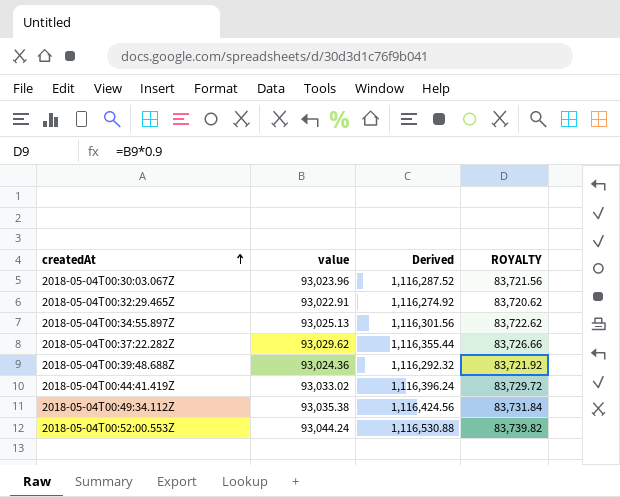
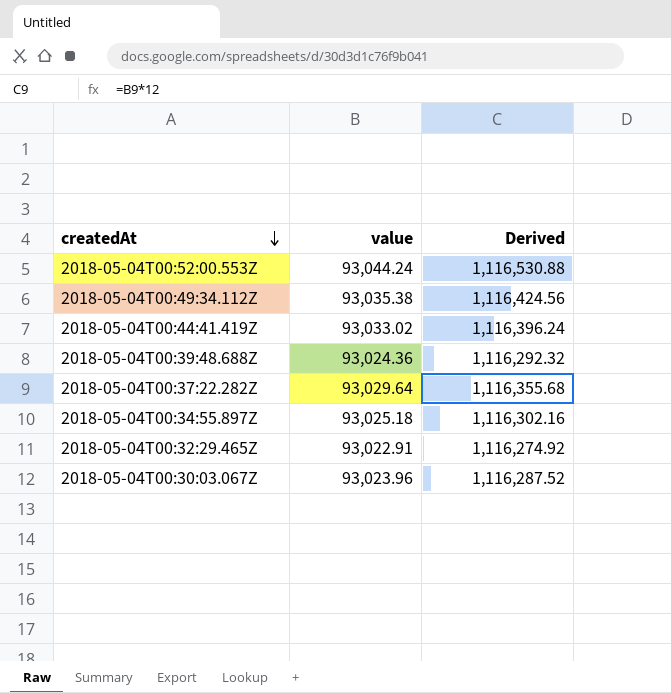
row order: createdAt ascending -> createdAt descending
column ROYALTY | formula: [value] * 0.9 -> none
2018-05-04T00:37:22.282Z | value: 93,029.62 -> 93,029.64
2018-05-04T00:37:22.282Z | Derived: 1,116,355.44 -> 1,116,355.68
2018-05-04T00:34:55.897Z | value: 93,025.13 -> 93,025.18
2018-05-04T00:34:55.897Z | Derived: 1,116,301.56 -> 1,116,302.16

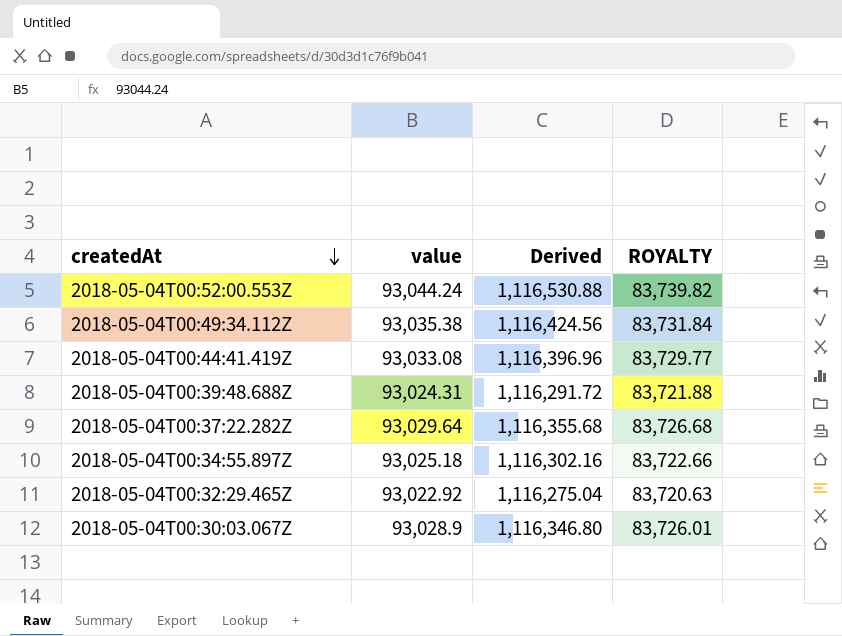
column ROYALTY | formula: none -> [value] * 0.9
2018-05-04T00:44:41.419Z | value: 93,033.02 -> 93,033.08
2018-05-04T00:44:41.419Z | Derived: 1,116,396.24 -> 1,116,396.96
2018-05-04T00:39:48.688Z | value: 93,024.36 -> 93,024.31
2018-05-04T00:39:48.688Z | Derived: 1,116,292.32 -> 1,116,291.72
2018-05-04T00:32:29.465Z | value: 93,022.91 -> 93,022.92
2018-05-04T00:32:29.465Z | Derived: 1,116,274.92 -> 1,116,275.04
2018-05-04T00:30:03.067Z | value: 93,023.96 -> 93,028.9
2018-05-04T00:30:03.067Z | Derived: 1,116,287.52 -> 1,116,346.80

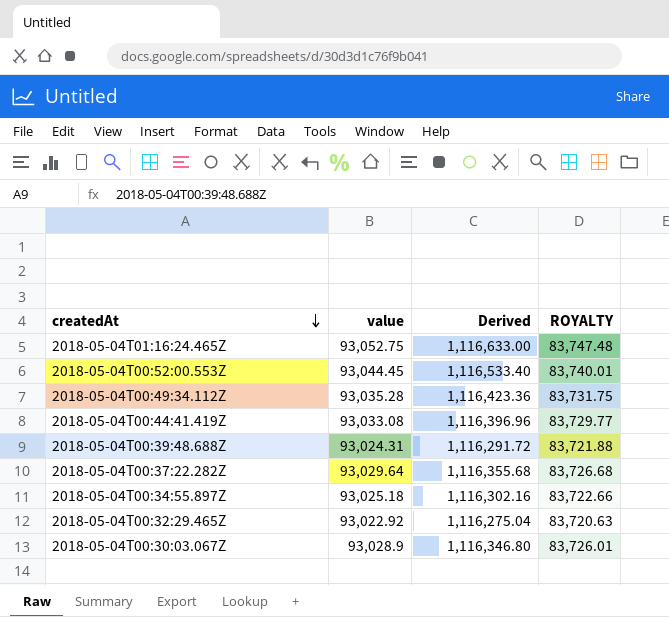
row 2018-05-04T01:16:24.465Z: none -> 93,052.75 | 1,116,633.00 | 83,747.48
2018-05-04T00:52:00.553Z | value: 93,044.24 -> 93,044.45
2018-05-04T00:52:00.553Z | Derived: 1,116,530.88 -> 1,116,533.40
2018-05-04T00:52:00.553Z | ROYALTY: 83,739.82 -> 83,740.01
2018-05-04T00:49:34.112Z | value: 93,035.38 -> 93,035.28
2018-05-04T00:49:34.112Z | Derived: 1,116,424.56 -> 1,116,423.36
2018-05-04T00:49:34.112Z | ROYALTY: 83,731.84 -> 83,731.75

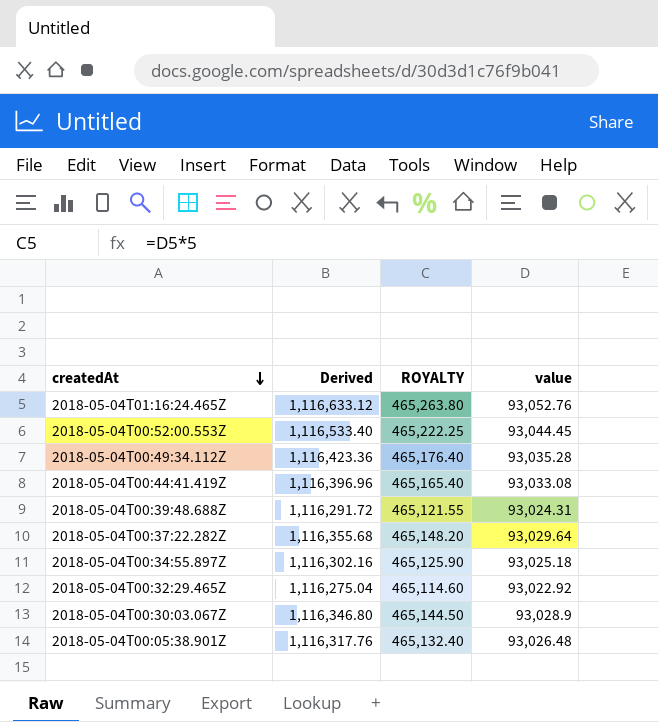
column ROYALTY | formula: [value] * 0.9 -> [value] * 5
column value | position: 2 -> 4
2018-05-04T01:16:24.465Z | Derived: 1,116,633.00 -> 1,116,633.12
2018-05-04T01:16:24.465Z | value: 93,052.75 -> 93,052.76
row 2018-05-04T00:05:38.901Z: none -> 1,116,317.76 | 465,132.40 | 93,026.48

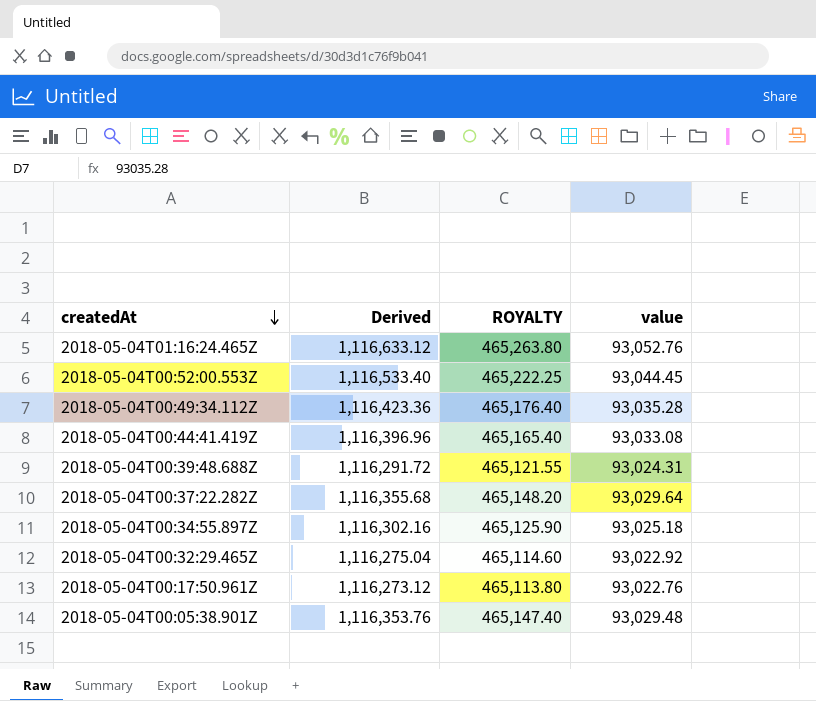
row 2018-05-04T00:30:03.067Z: 1,116,346.80 | 465,144.50 | 93,028.9 -> none
row 2018-05-04T00:17:50.961Z: none -> 1,116,273.12 | 465,113.80 | 93,022.76
2018-05-04T00:05:38.901Z | Derived: 1,116,317.76 -> 1,116,353.76
2018-05-04T00:05:38.901Z | ROYALTY: 465,132.40 -> 465,147.40
2018-05-04T00:05:38.901Z | value: 93,026.48 -> 93,029.48

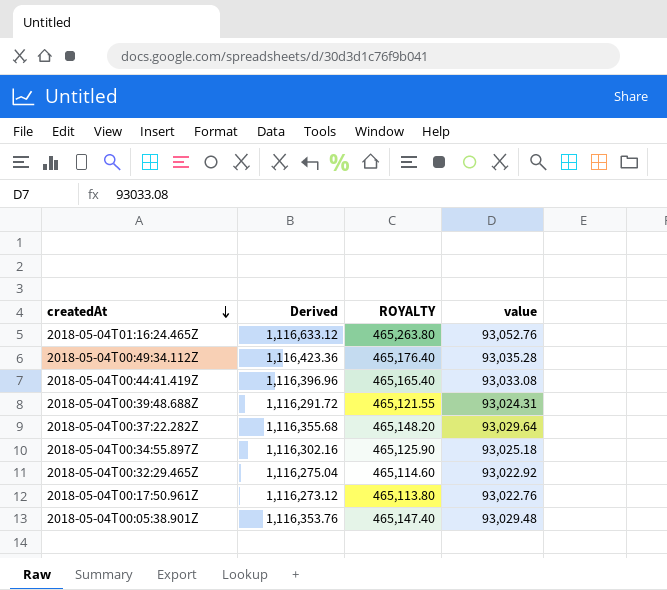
row 2018-05-04T00:52:00.553Z: 1,116,533.40 | 465,222.25 | 93,044.45 -> none

